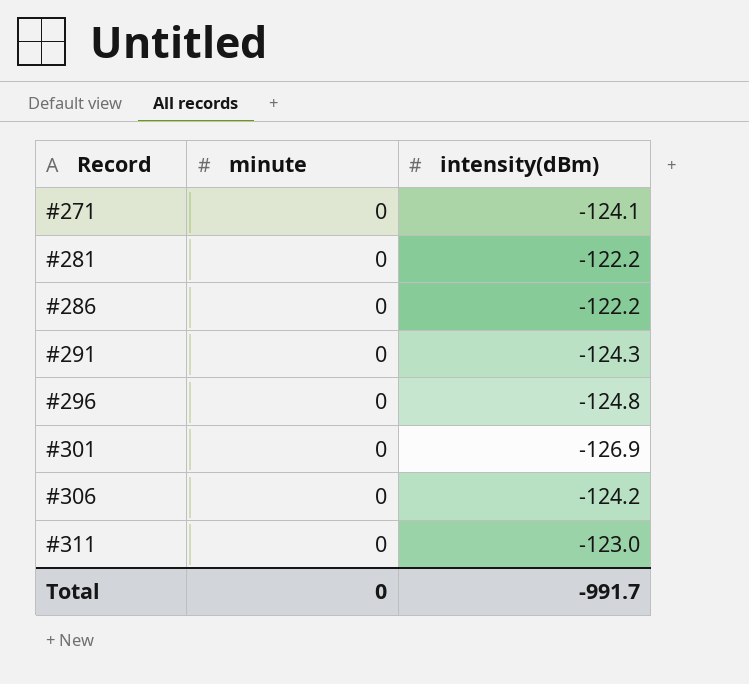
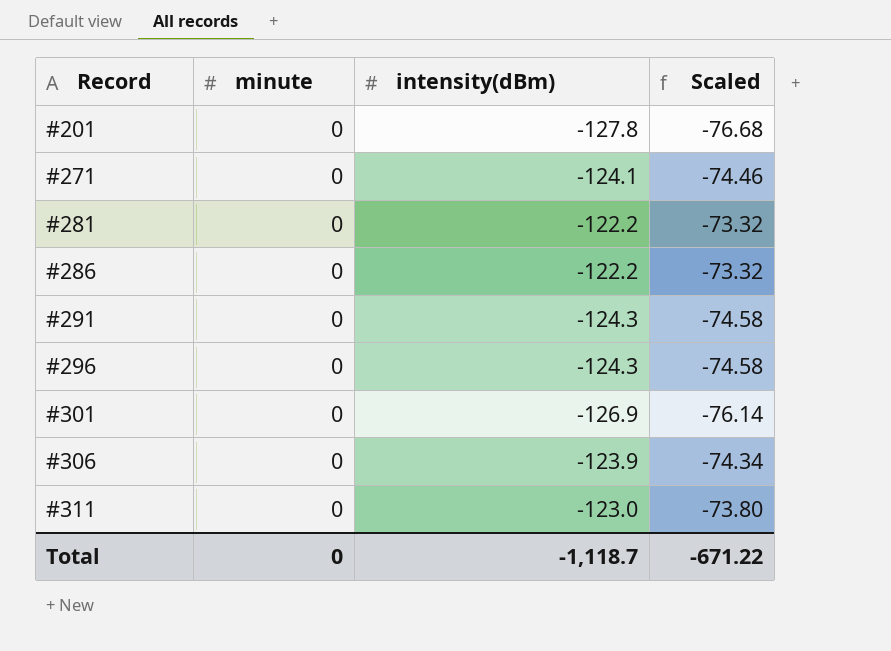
column Scaled | formula: none -> [intensity(dBm)] * 0.6
row #201: none -> 0 | -127.8 | -76.68
#296 | intensity(dBm): -124.8 -> -124.3
#306 | intensity(dBm): -124.2 -> -123.9
Total | intensity(dBm): -991.7 -> -1,118.7

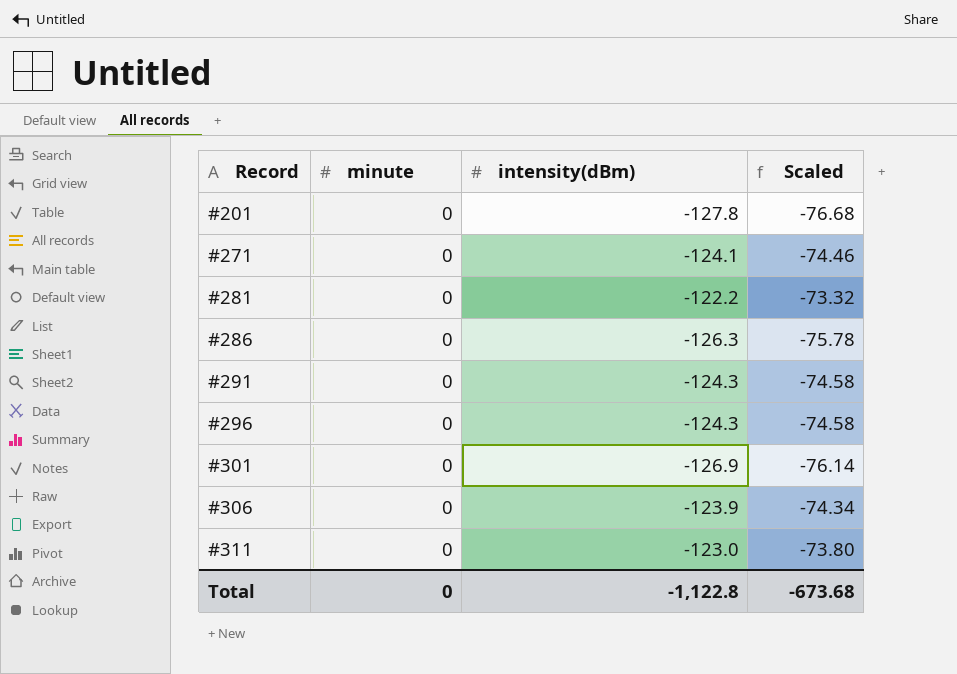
#286 | intensity(dBm): -122.2 -> -126.3
#286 | Scaled: -73.32 -> -75.78
Total | intensity(dBm): -1,118.7 -> -1,122.8
Total | Scaled: -671.22 -> -673.68

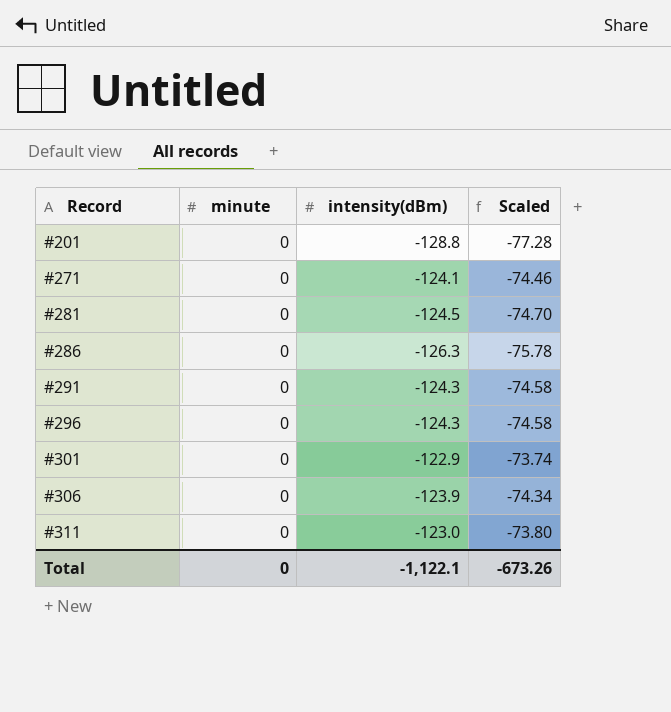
#201 | intensity(dBm): -127.8 -> -128.8
#201 | Scaled: -76.68 -> -77.28
#281 | intensity(dBm): -122.2 -> -124.5
#281 | Scaled: -73.32 -> -74.70
#301 | intensity(dBm): -126.9 -> -122.9
#301 | Scaled: -76.14 -> -73.74
Total | intensity(dBm): -1,122.8 -> -1,122.1
Total | Scaled: -673.68 -> -673.26

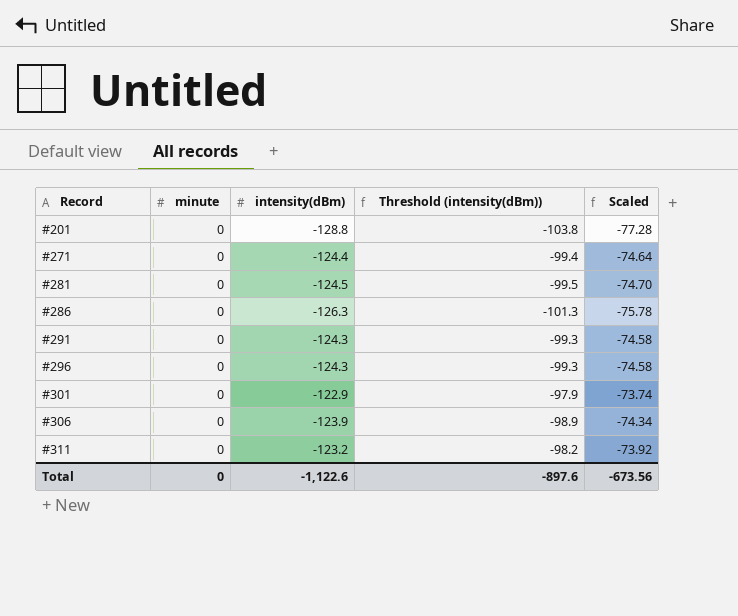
column Threshold (intensity(dBm)) | formula: none -> [intensity(dBm)] + 25
#271 | intensity(dBm): -124.1 -> -124.4
#271 | Scaled: -74.46 -> -74.64
#311 | intensity(dBm): -123.0 -> -123.2
#311 | Scaled: -73.80 -> -73.92
Total | intensity(dBm): -1,122.1 -> -1,122.6
Total | Scaled: -673.26 -> -673.56

